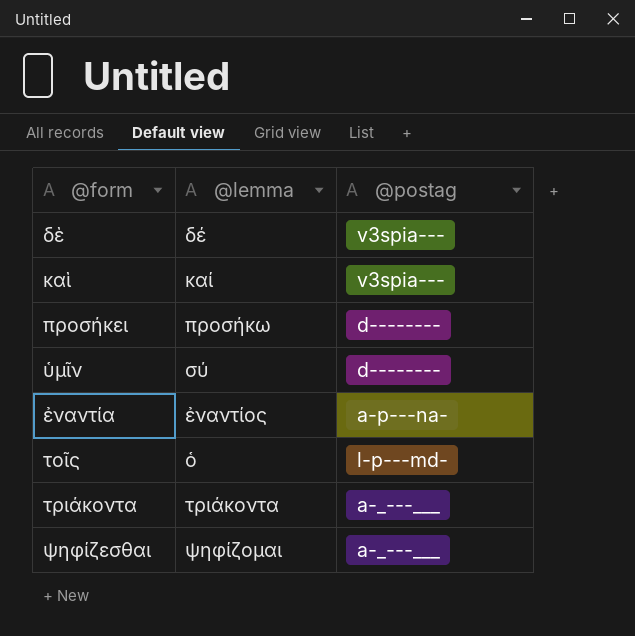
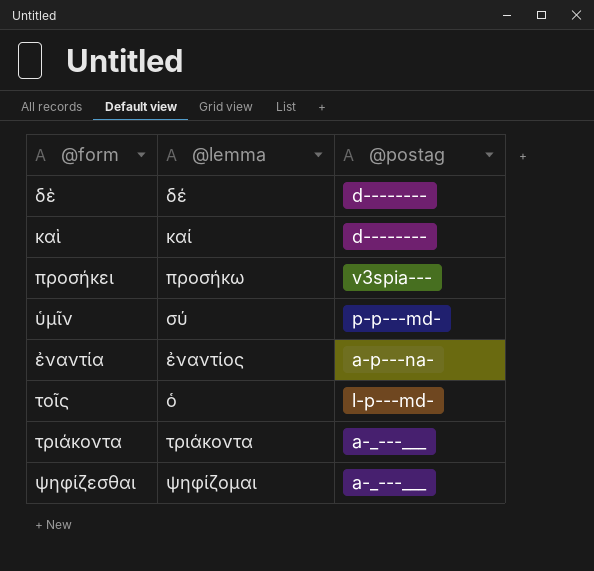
δὲ | @postag: v3spia--- -> d--------
καὶ | @postag: v3spia--- -> d--------
προσήκει | @postag: d-------- -> v3spia---
ὑμῖν | @postag: d-------- -> p-p---md-

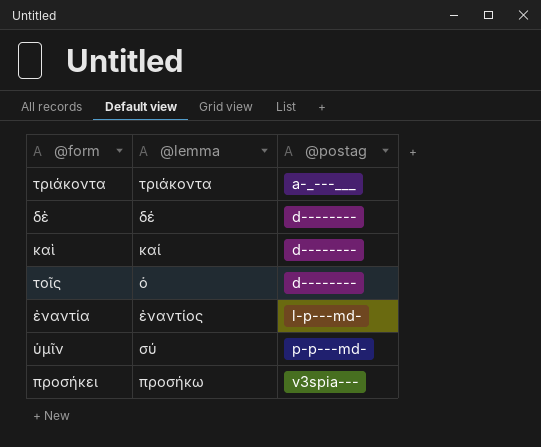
row order: none -> @postag ascending
row ψηφίζεσθαι: ψηφίζομαι | a-_---___ -> none
τοῖς | @postag: l-p---md- -> d--------
ἐναντία | @postag: a-p---na- -> l-p---md-

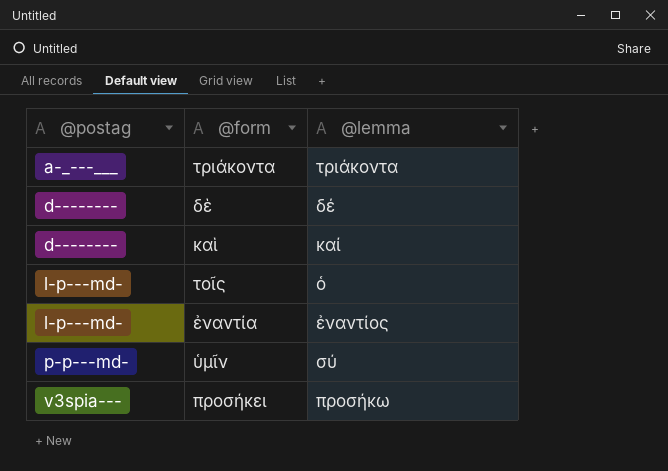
column @postag | position: 3 -> 1
τοῖς | @postag: d-------- -> l-p---md-

